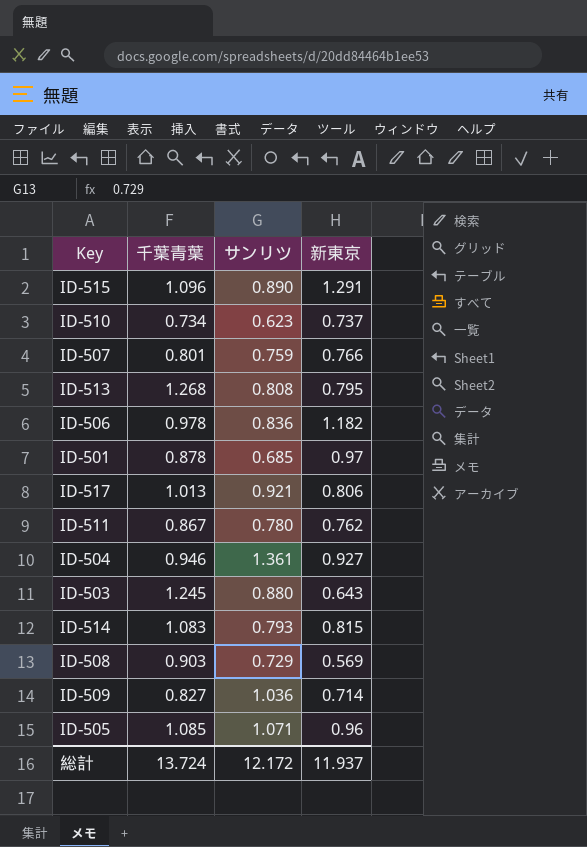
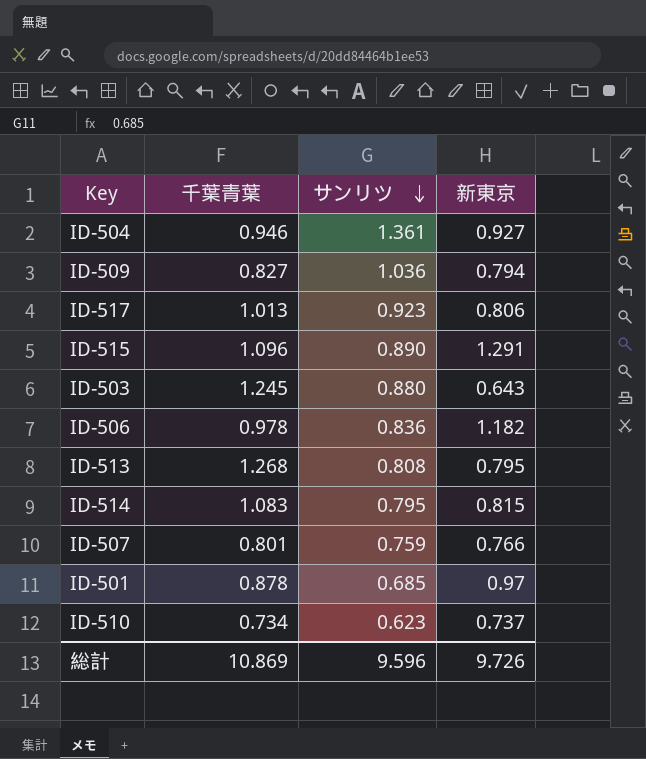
row order: none -> サンリツ descending
row ID-511: 0.867 | 0.780 | 0.762 -> none
row ID-508: 0.903 | 0.729 | 0.569 -> none
row ID-505: 1.085 | 1.071 | 0.96 -> none
ID-509 | 新東京: 0.714 -> 0.794
ID-517 | サンリツ: 0.921 -> 0.923
ID-514 | サンリツ: 0.793 -> 0.795
総計 | 千葉青葉: 13.724 -> 10.869
総計 | サンリツ: 12.172 -> 9.596
総計 | 新東京: 11.937 -> 9.726

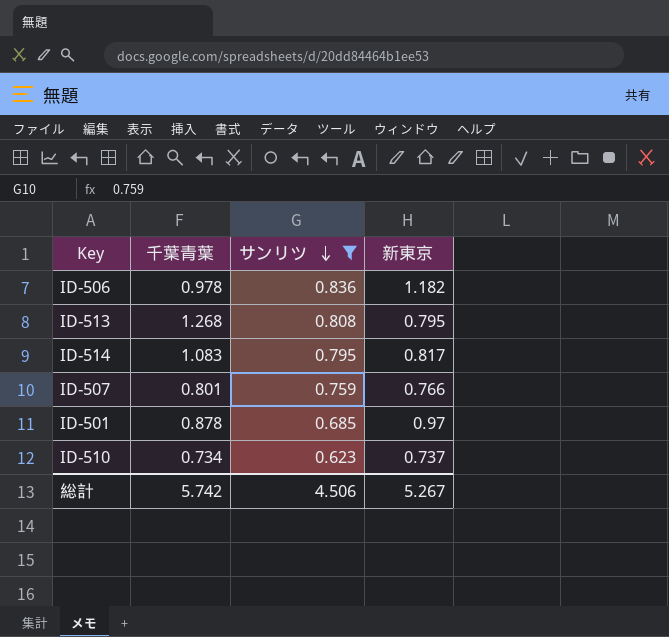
filter: none -> サンリツ <= 0.836
ID-514 | 新東京: 0.815 -> 0.817
総計 | 千葉青葉: 10.869 -> 5.742
総計 | サンリツ: 9.596 -> 4.506
総計 | 新東京: 9.726 -> 5.267

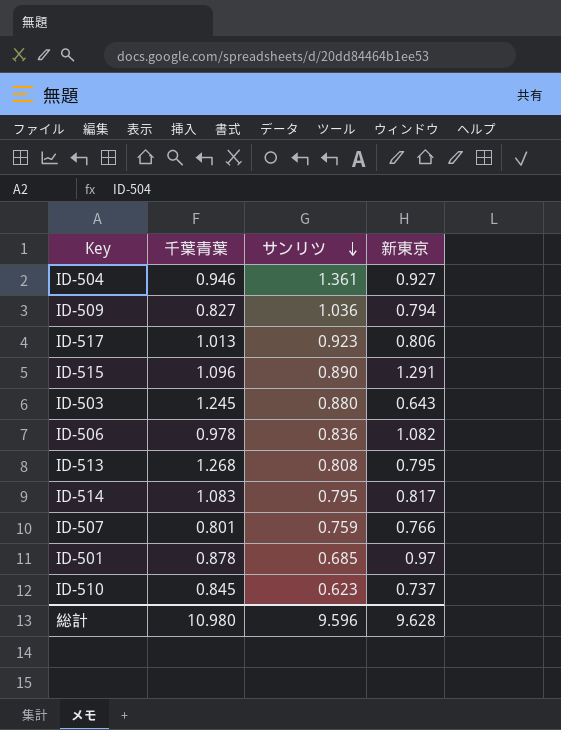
filter: サンリツ <= 0.836 -> none
ID-506 | 新東京: 1.182 -> 1.082
ID-510 | 千葉青葉: 0.734 -> 0.845
総計 | 千葉青葉: 5.742 -> 10.980
総計 | サンリツ: 4.506 -> 9.596
総計 | 新東京: 5.267 -> 9.628

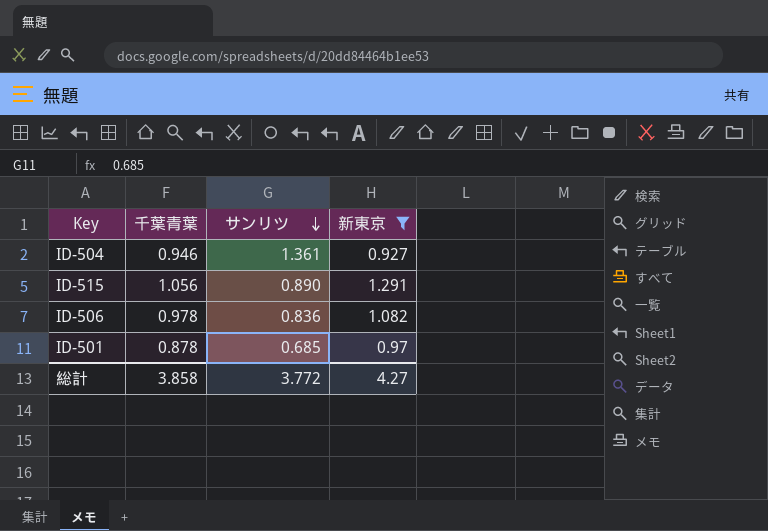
filter: none -> 新東京 >= 0.927
ID-515 | 千葉青葉: 1.096 -> 1.056
総計 | 千葉青葉: 10.980 -> 3.858
総計 | サンリツ: 9.596 -> 3.772
総計 | 新東京: 9.628 -> 4.27

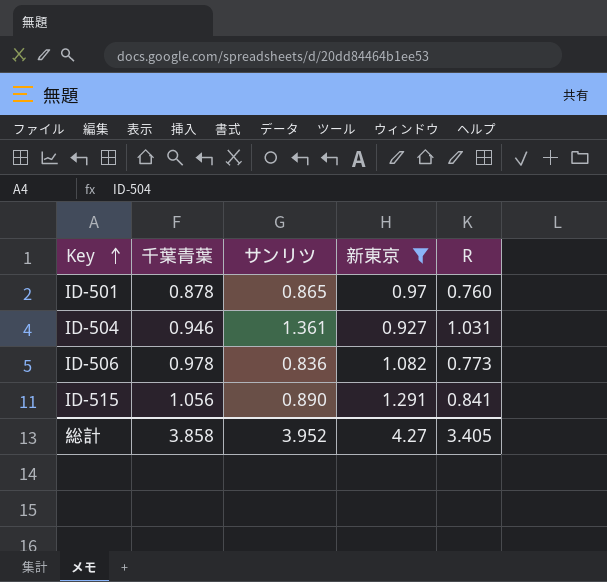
row order: サンリツ descending -> Key ascending
column R | position: none -> 5
ID-501 | サンリツ: 0.685 -> 0.865
総計 | サンリツ: 3.772 -> 3.952

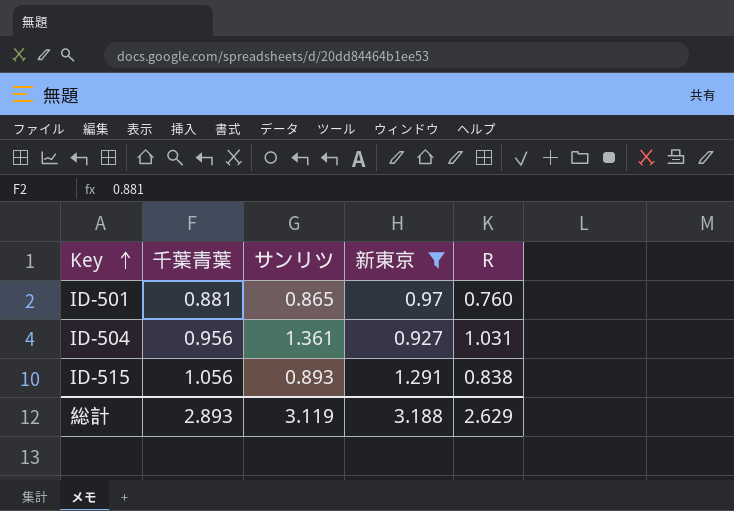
row ID-506: 0.978 | 0.836 | 1.082 | 0.773 -> none
ID-501 | 千葉青葉: 0.878 -> 0.881
ID-504 | 千葉青葉: 0.946 -> 0.956
ID-515 | サンリツ: 0.890 -> 0.893
ID-515 | R: 0.841 -> 0.838
総計 | 千葉青葉: 3.858 -> 2.893
総計 | サンリツ: 3.952 -> 3.119
総計 | 新東京: 4.27 -> 3.188
総計 | R: 3.405 -> 2.629

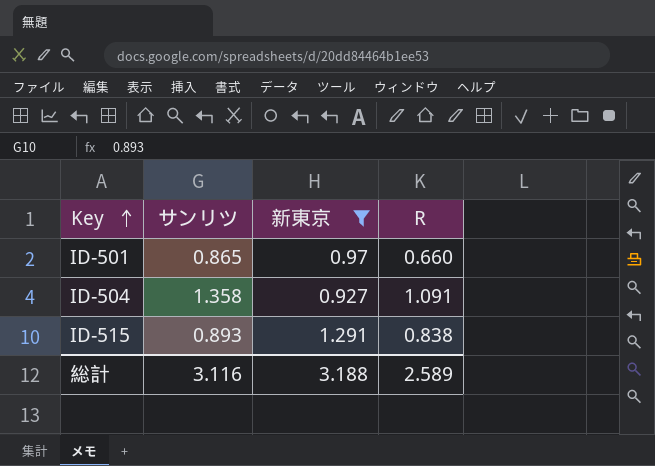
column 千葉青葉 | position: 2 -> none
ID-501 | R: 0.760 -> 0.660
ID-504 | サンリツ: 1.361 -> 1.358
ID-504 | R: 1.031 -> 1.091
総計 | サンリツ: 3.119 -> 3.116
総計 | R: 2.629 -> 2.589

